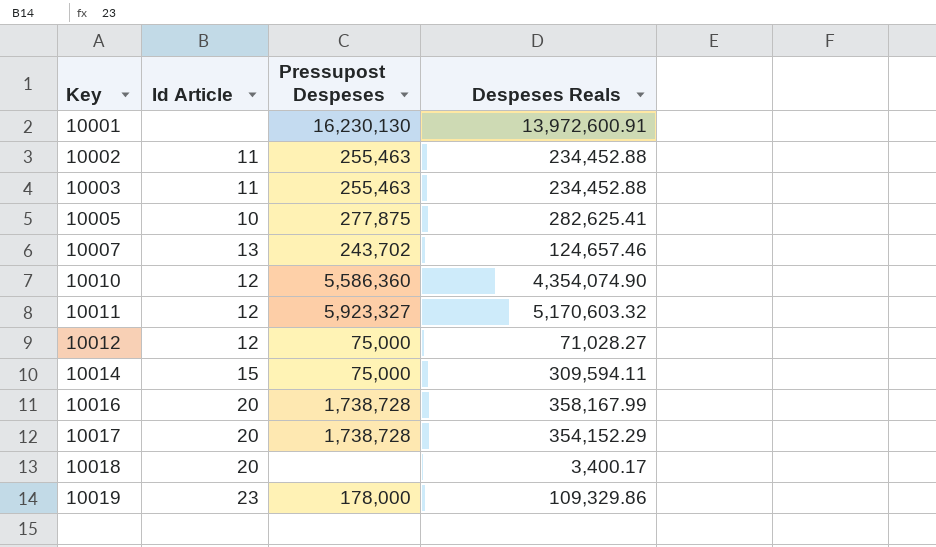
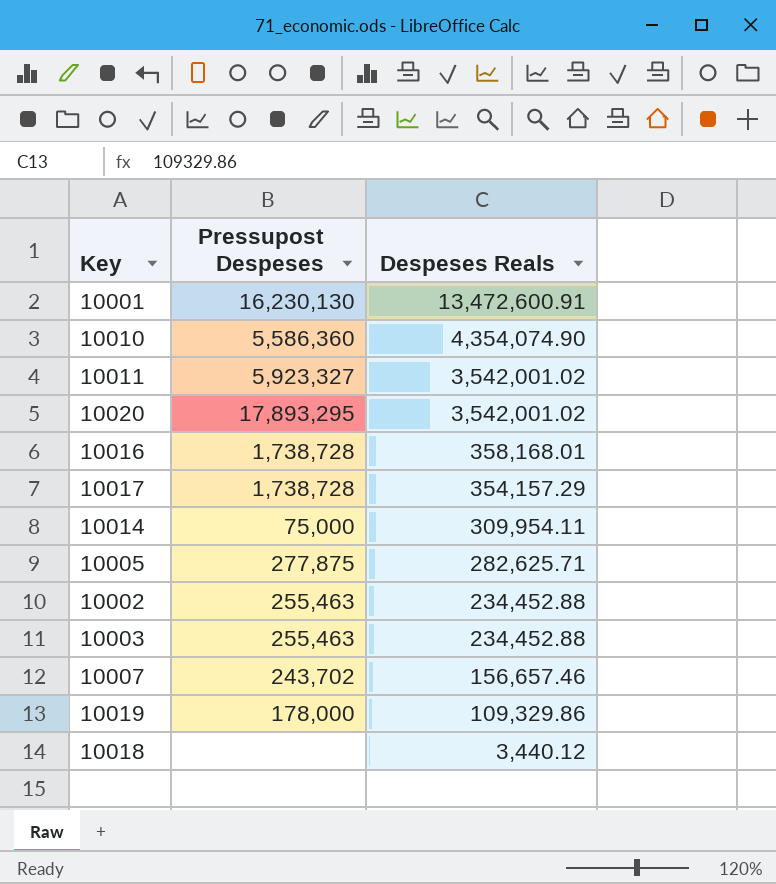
row order: Key ascending -> Despeses Reals descending
column Id Article | position: 2 -> none
row 10012: 12 | 75,000 | 71,028.27 -> none
10001 | Despeses Reals: 13,972,600.91 -> 13,472,600.91
10011 | Despeses Reals: 5,170,603.32 -> 3,542,001.02
row 10020: none -> 17,893,295 | 3,542,001.02
10016 | Despeses Reals: 358,167.99 -> 358,168.01
10017 | Despeses Reals: 354,152.29 -> 354,157.29
10014 | Despeses Reals: 309,594.11 -> 309,954.11
10005 | Despeses Reals: 282,625.41 -> 282,625.71
10007 | Despeses Reals: 124,657.46 -> 156,657.46
10018 | Despeses Reals: 3,400.17 -> 3,440.12

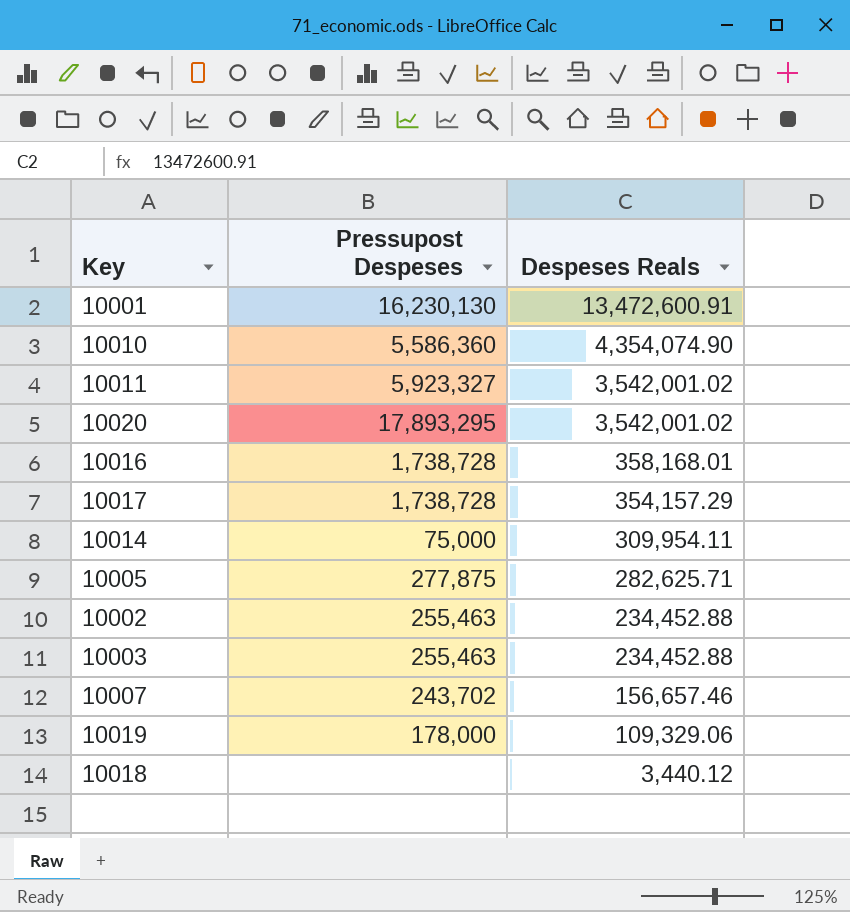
10019 | Despeses Reals: 109,329.86 -> 109,329.06

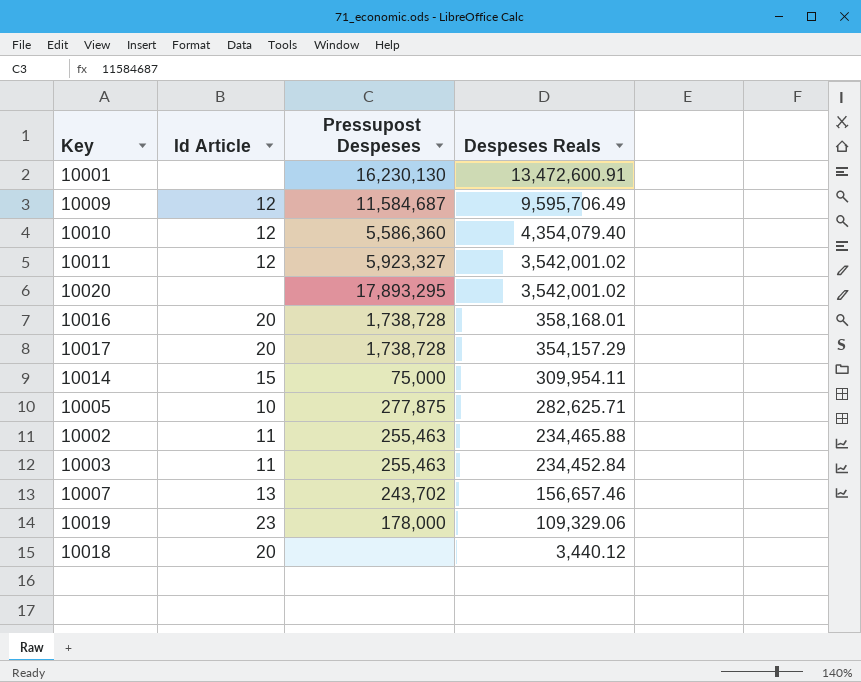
column Id Article | position: none -> 2
row 10009: none -> 12 | 11,584,687 | 9,595,706.49
10010 | Despeses Reals: 4,354,074.90 -> 4,354,079.40
10002 | Despeses Reals: 234,452.88 -> 234,465.88
10003 | Despeses Reals: 234,452.88 -> 234,452.84

